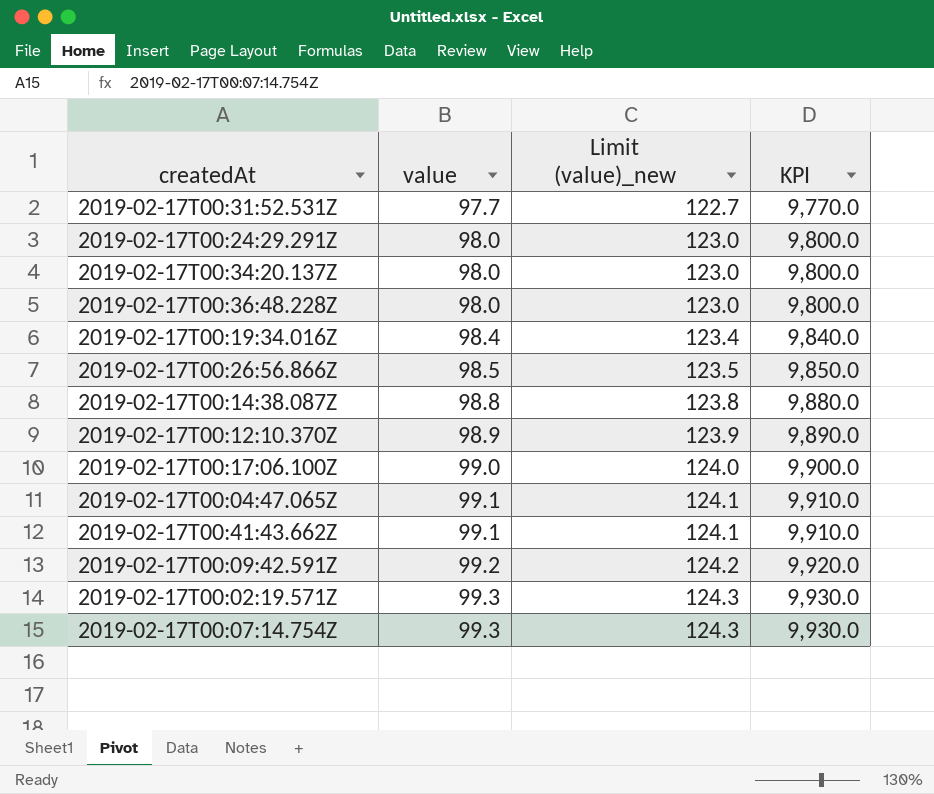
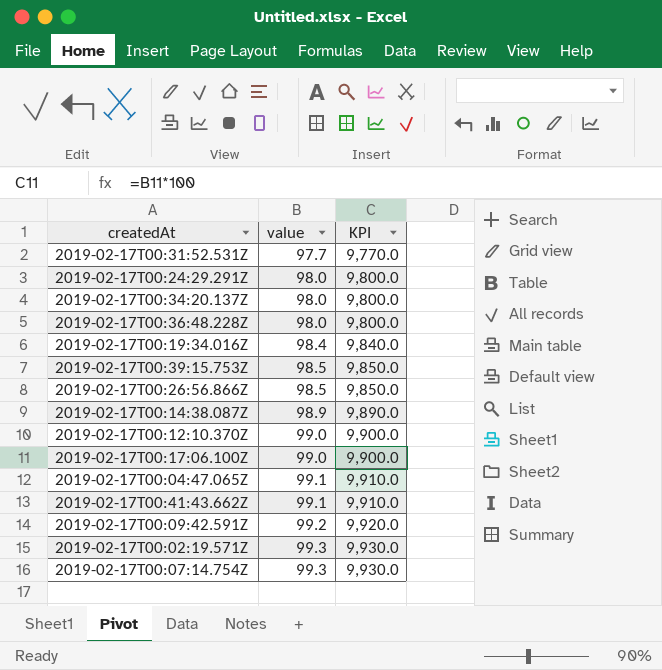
column Limit (value)_new | formula: [value] + 25 -> none
row 2019-02-17T00:39:15.753Z: none -> 98.5 | 9,850.0
2019-02-17T00:14:38.087Z | value: 98.8 -> 98.9
2019-02-17T00:14:38.087Z | KPI: 9,880.0 -> 9,890.0
2019-02-17T00:12:10.370Z | value: 98.9 -> 99.0
2019-02-17T00:12:10.370Z | KPI: 9,890.0 -> 9,900.0

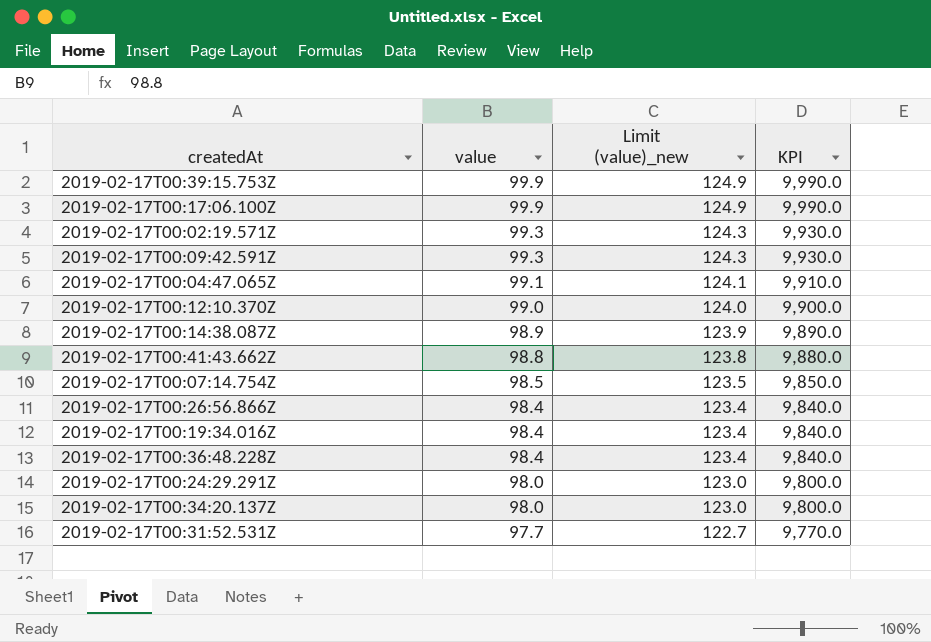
row order: value ascending -> value descending
column Limit (value)_new | formula: none -> [value] + 25
2019-02-17T00:39:15.753Z | value: 98.5 -> 99.9
2019-02-17T00:39:15.753Z | KPI: 9,850.0 -> 9,990.0
2019-02-17T00:17:06.100Z | value: 99.0 -> 99.9
2019-02-17T00:17:06.100Z | KPI: 9,900.0 -> 9,990.0
2019-02-17T00:09:42.591Z | value: 99.2 -> 99.3
2019-02-17T00:09:42.591Z | KPI: 9,920.0 -> 9,930.0
2019-02-17T00:41:43.662Z | value: 99.1 -> 98.8
2019-02-17T00:41:43.662Z | KPI: 9,910.0 -> 9,880.0
2019-02-17T00:07:14.754Z | value: 99.3 -> 98.5
2019-02-17T00:07:14.754Z | KPI: 9,930.0 -> 9,850.0
2019-02-17T00:26:56.866Z | value: 98.5 -> 98.4
2019-02-17T00:26:56.866Z | KPI: 9,850.0 -> 9,840.0
2019-02-17T00:36:48.228Z | value: 98.0 -> 98.4
2019-02-17T00:36:48.228Z | KPI: 9,800.0 -> 9,840.0

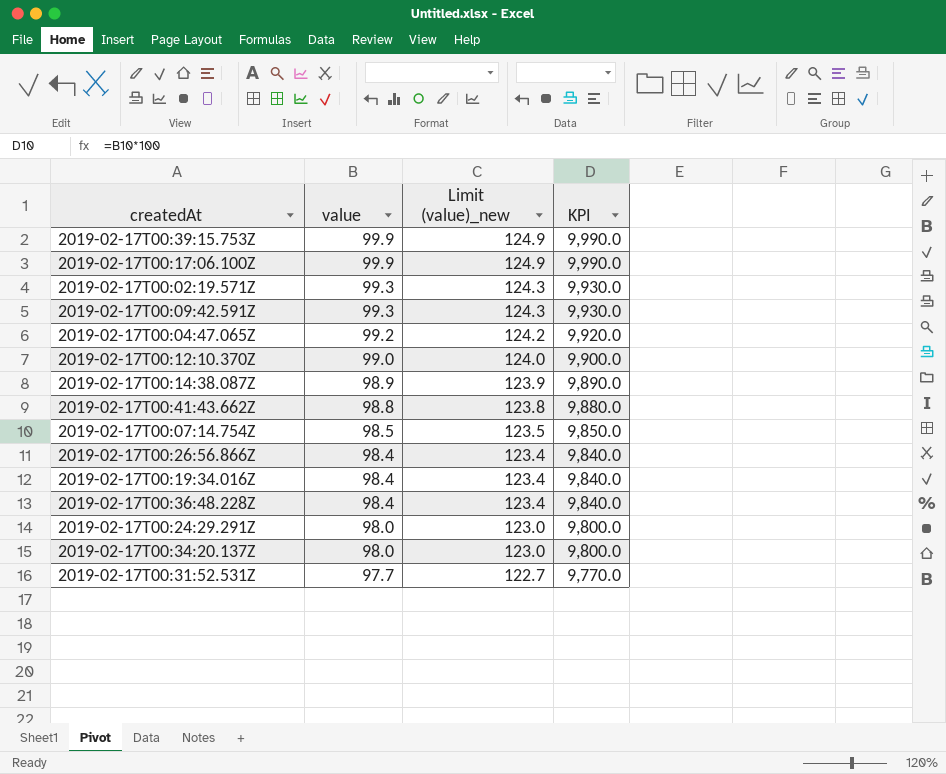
2019-02-17T00:04:47.065Z | value: 99.1 -> 99.2
2019-02-17T00:04:47.065Z | Limit (value)_new: 124.1 -> 124.2
2019-02-17T00:04:47.065Z | KPI: 9,910.0 -> 9,920.0

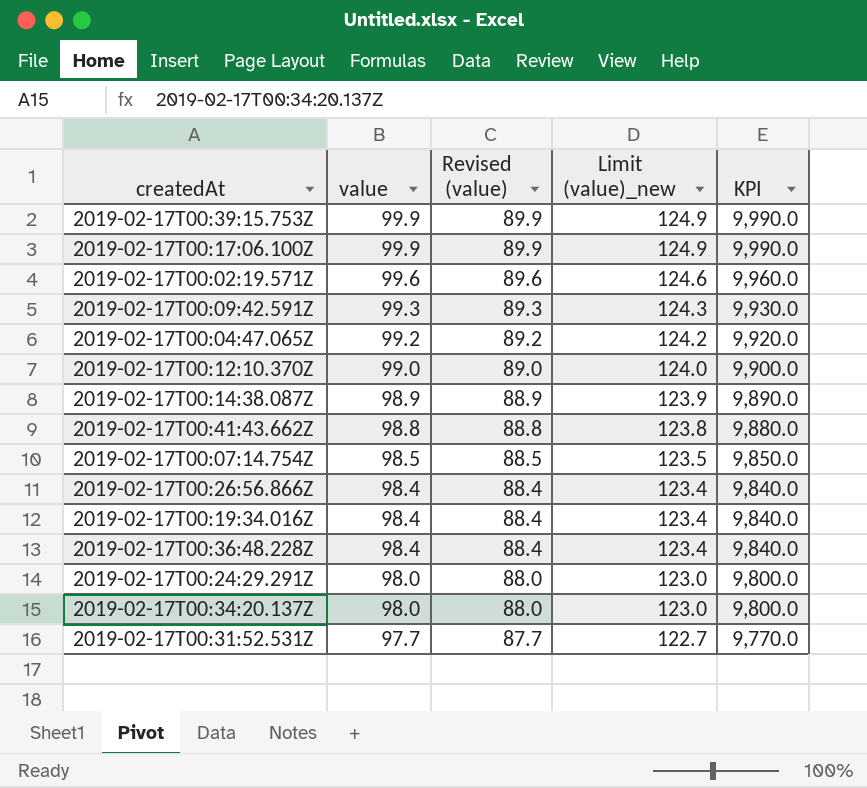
column Revised (value) | formula: none -> [value] - 10
2019-02-17T00:02:19.571Z | value: 99.3 -> 99.6
2019-02-17T00:02:19.571Z | Limit (value)_new: 124.3 -> 124.6
2019-02-17T00:02:19.571Z | KPI: 9,930.0 -> 9,960.0

